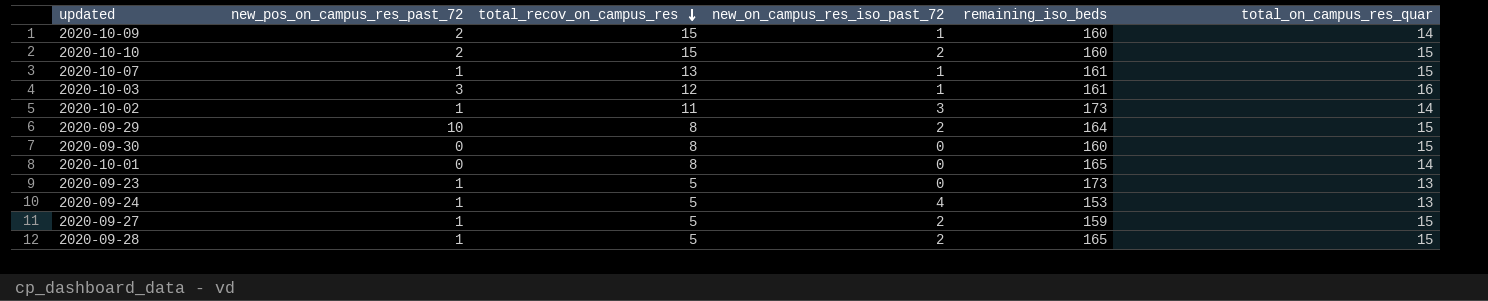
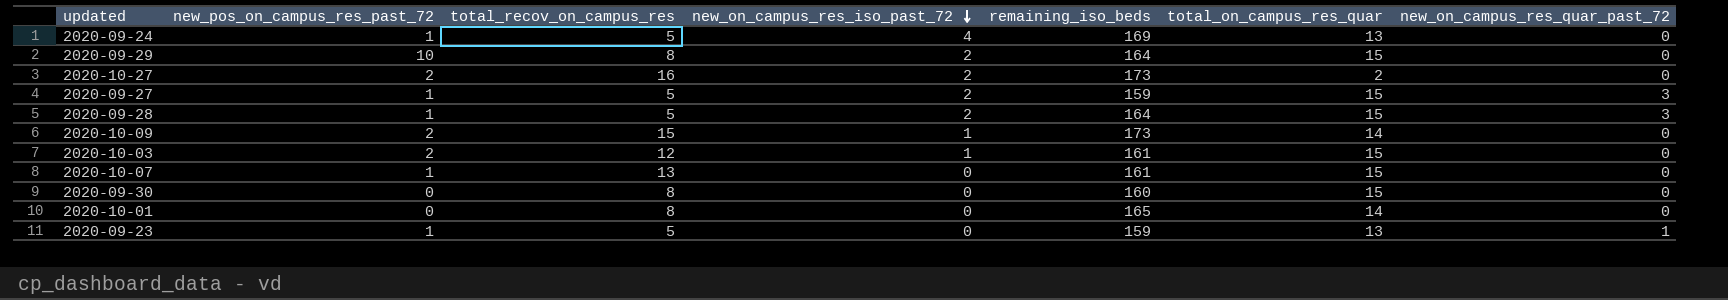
row order: total_recov_on_campus_res descending -> new_on_campus_res_iso_past_72 descending
column new_on_campus_res_quar_past_72 | position: none -> 7
row 2020-10-10: 2 | 15 | 2 | 160 | 15 -> none
row 2020-10-02: 1 | 11 | 3 | 173 | 14 -> none
2020-09-24 | remaining_iso_beds: 153 -> 169
row 2020-10-27: none -> 2 | 16 | 2 | 173 | 2 | 0
2020-09-28 | remaining_iso_beds: 165 -> 164
2020-10-09 | remaining_iso_beds: 160 -> 173
2020-10-03 | new_pos_on_campus_res_past_72: 3 -> 2
2020-10-03 | total_on_campus_res_quar: 16 -> 15
2020-10-07 | new_on_campus_res_iso_past_72: 1 -> 0
2020-09-23 | remaining_iso_beds: 173 -> 159

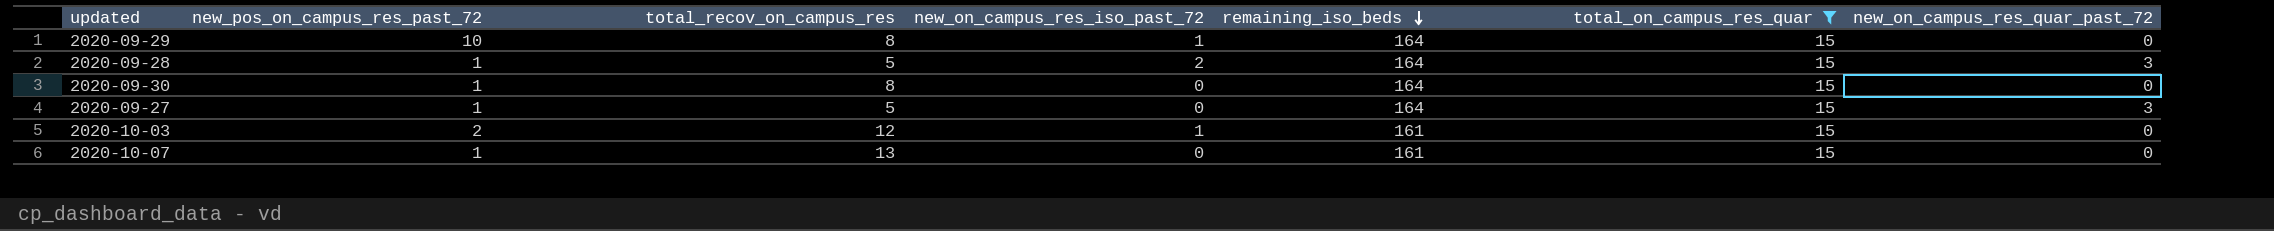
filter: none -> total_on_campus_res_quar = 15
row order: new_on_campus_res_iso_past_72 descending -> remaining_iso_beds descending
2020-09-29 | new_on_campus_res_iso_past_72: 2 -> 1
2020-09-30 | new_pos_on_campus_res_past_72: 0 -> 1
2020-09-30 | remaining_iso_beds: 160 -> 164
2020-09-27 | new_on_campus_res_iso_past_72: 2 -> 0
2020-09-27 | remaining_iso_beds: 159 -> 164

